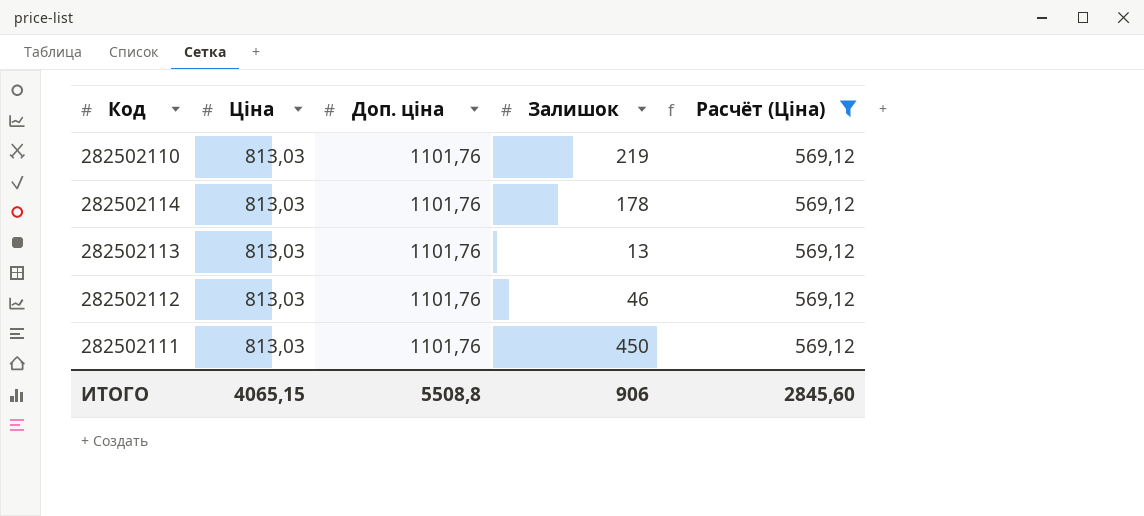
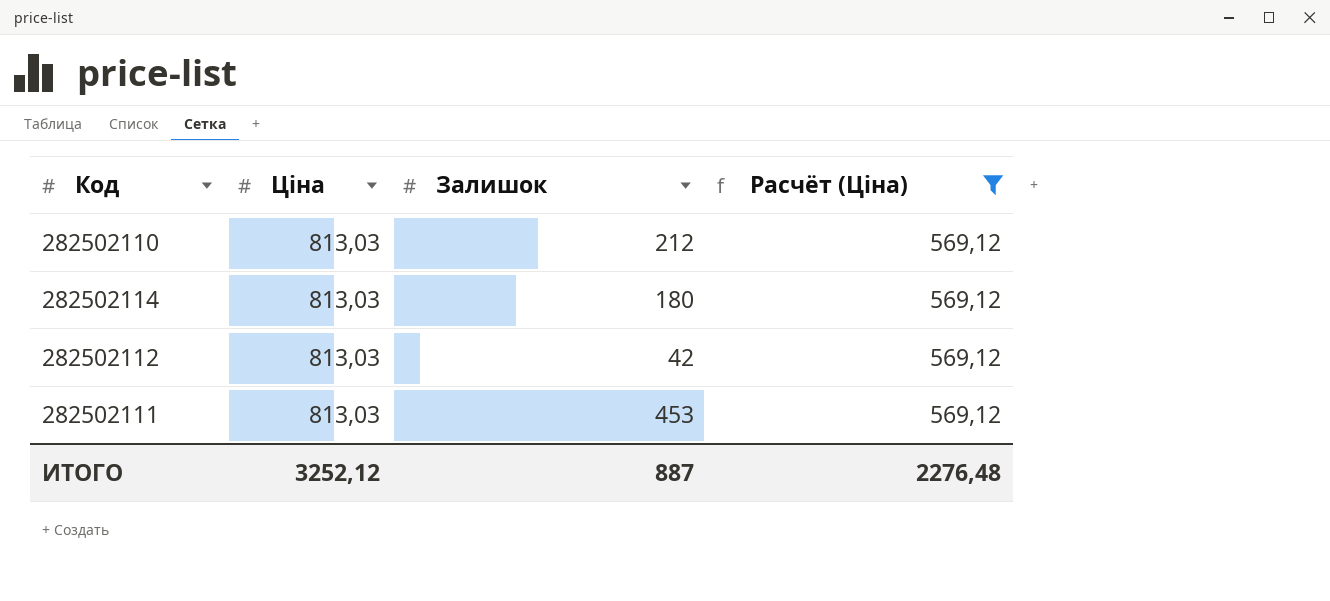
column Доп. ціна | position: 3 -> none
row 282502113: 813,03 | 1101,76 | 13 | 569,12 -> none
282502110 | Залишок: 219 -> 212
282502114 | Залишок: 178 -> 180
282502112 | Залишок: 46 -> 42
282502111 | Залишок: 450 -> 453
ИТОГО | Ціна: 4065,15 -> 3252,12
ИТОГО | Залишок: 906 -> 887
ИТОГО | Расчёт (Ціна): 2845,60 -> 2276,48

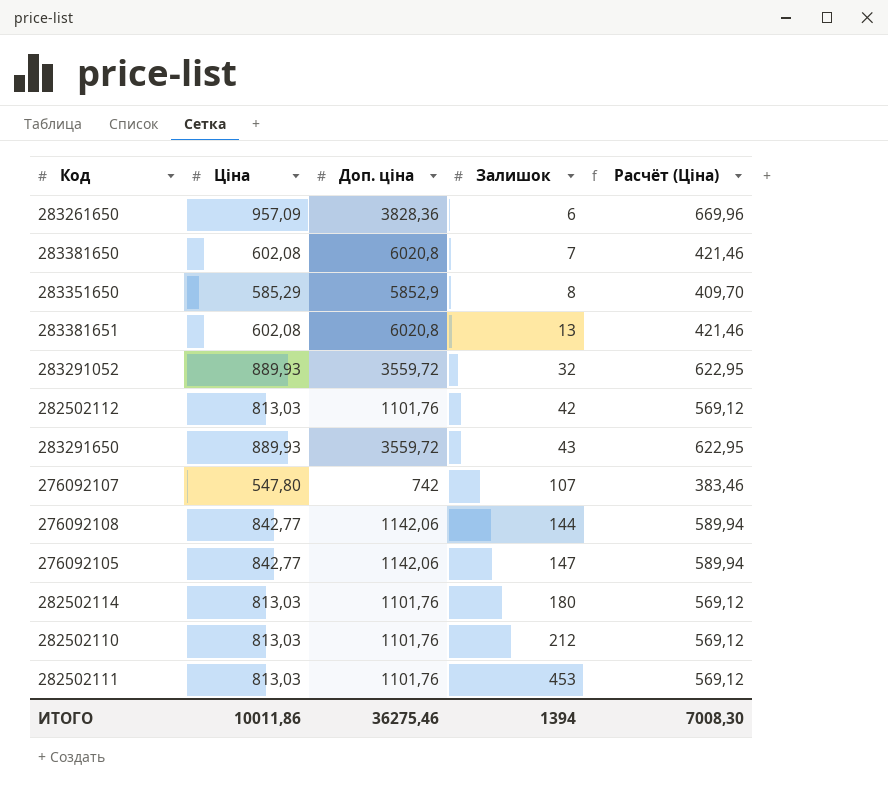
filter: Расчёт (Ціна) = 569,12 -> none
row order: none -> Залишок ascending
column Доп. ціна | position: none -> 3
ИТОГО | Ціна: 3252,12 -> 10011,86
ИТОГО | Залишок: 887 -> 1394
ИТОГО | Расчёт (Ціна): 2276,48 -> 7008,30

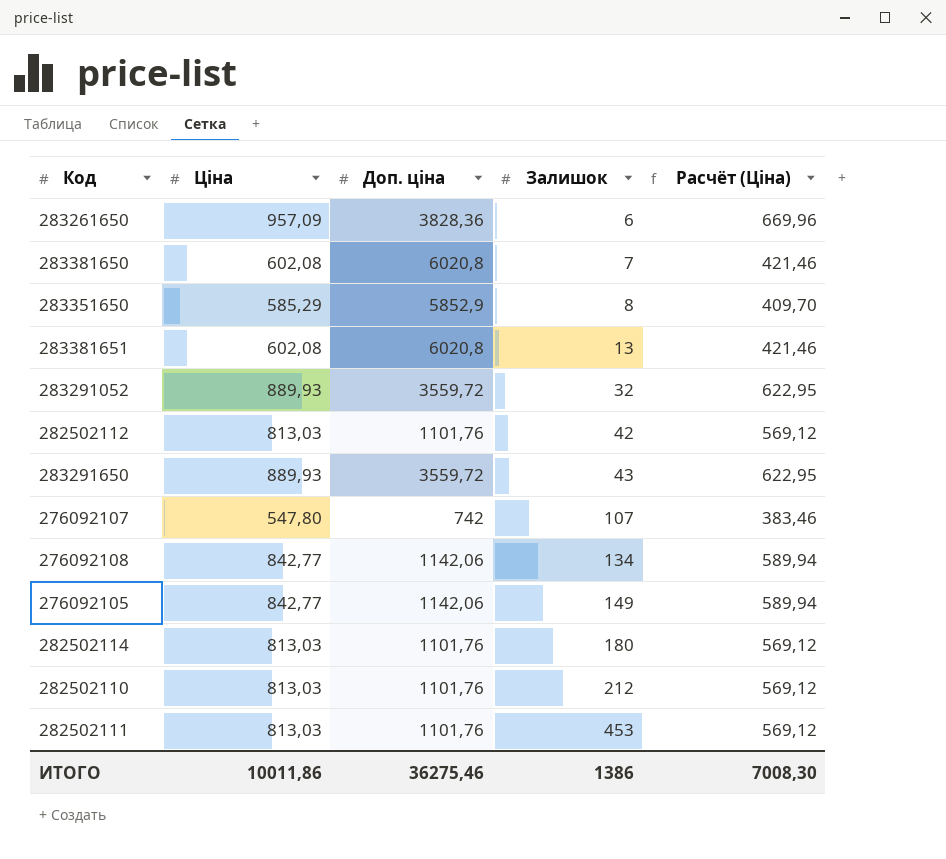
276092108 | Залишок: 144 -> 134
276092105 | Залишок: 147 -> 149
ИТОГО | Залишок: 1394 -> 1386

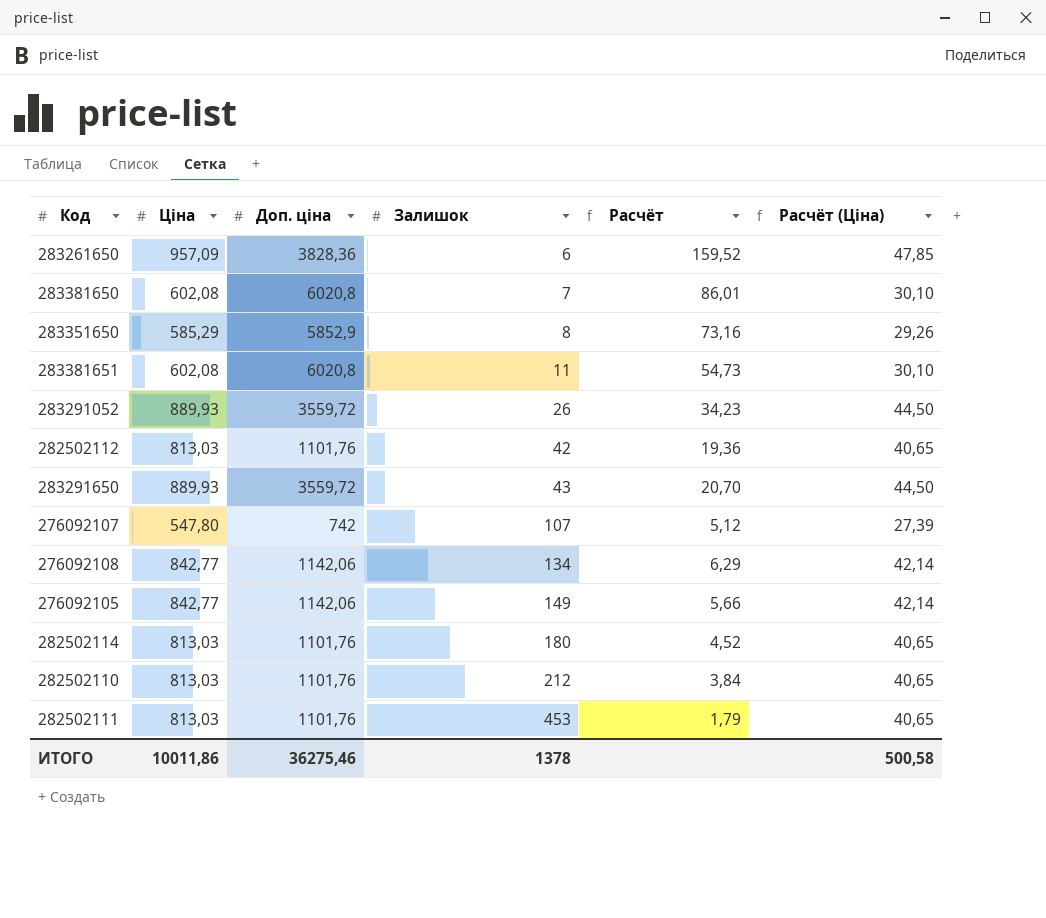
column Расчёт | formula: none -> [Ціна] / [Залишок]
column Расчёт (Ціна) | formula: [Ціна] * 0,7 -> [Ціна] * 0,05
283381651 | Залишок: 13 -> 11
283291052 | Залишок: 32 -> 26
ИТОГО | Залишок: 1386 -> 1378
ИТОГО | Расчёт (Ціна): 7008,30 -> 500,58

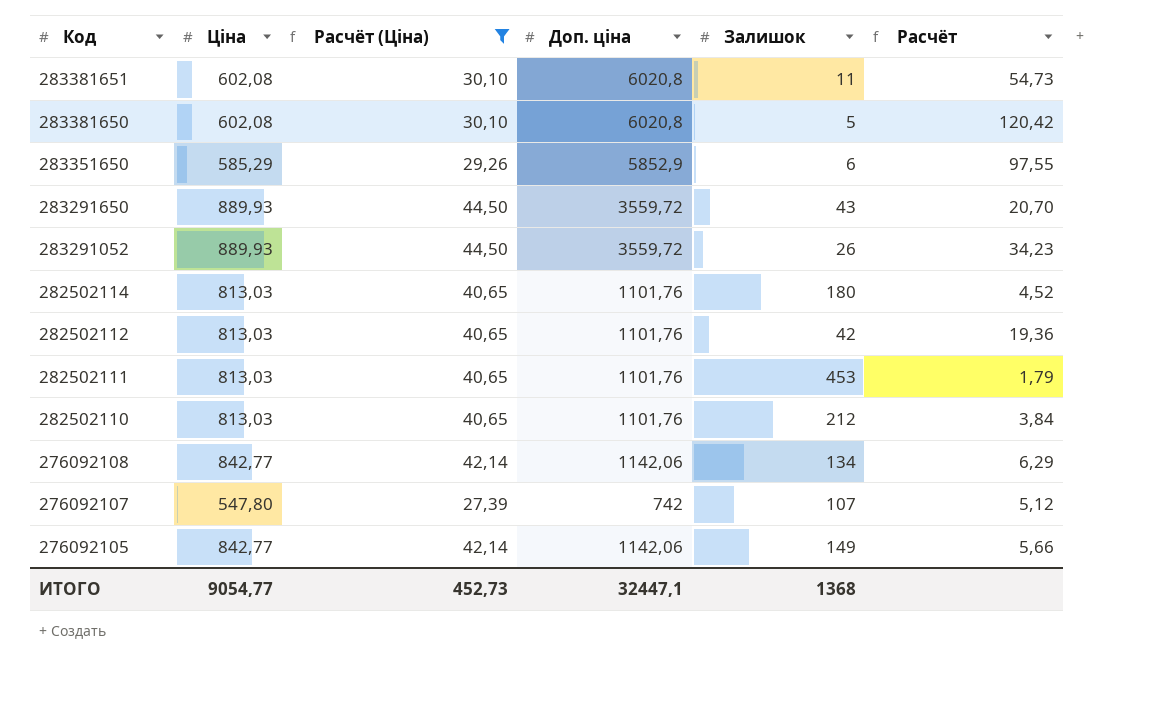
filter: none -> Расчёт (Ціна) != 47,85
row order: Залишок ascending -> Код descending
column Расчёт (Ціна) | position: 6 -> 3
283381650 | Залишок: 7 -> 5
283381650 | Расчёт: 86,01 -> 120,42
283351650 | Залишок: 8 -> 6
283351650 | Расчёт: 73,16 -> 97,55
ИТОГО | Ціна: 10011,86 -> 9054,77
ИТОГО | Расчёт (Ціна): 500,58 -> 452,73
ИТОГО | Доп. ціна: 36275,46 -> 32447,1
ИТОГО | Залишок: 1378 -> 1368

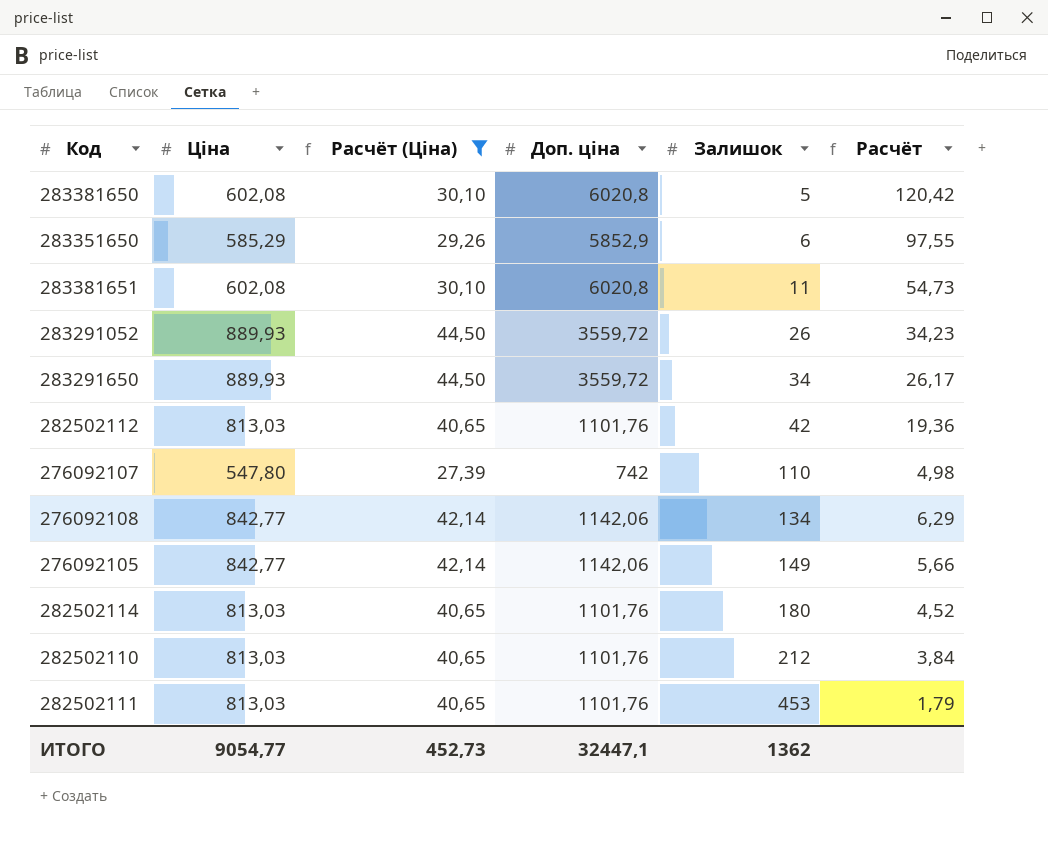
row order: Код descending -> Залишок ascending
283291650 | Залишок: 43 -> 34
283291650 | Расчёт: 20,70 -> 26,17
276092107 | Залишок: 107 -> 110
276092107 | Расчёт: 5,12 -> 4,98
ИТОГО | Залишок: 1368 -> 1362

